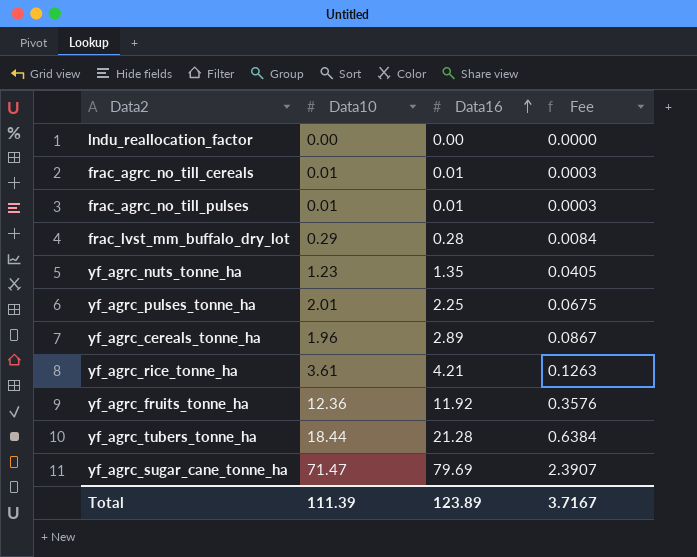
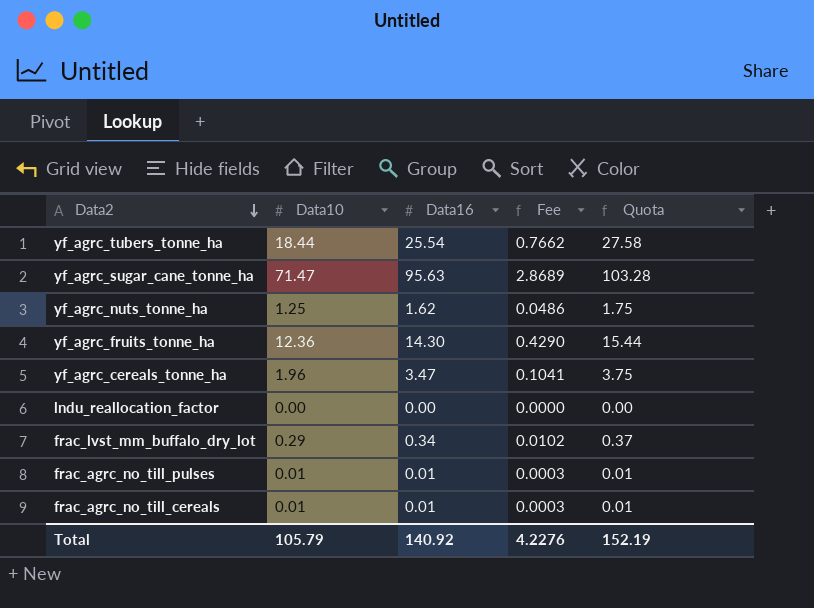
row order: Data16 ascending -> Data2 descending
column Quota | formula: none -> [Data16] * 1.08
row yf_agrc_pulses_tonne_ha: 2.01 | 2.25 | 0.0675 -> none
row yf_agrc_rice_tonne_ha: 3.61 | 4.21 | 0.1263 -> none
yf_agrc_tubers_tonne_ha | Data16: 21.28 -> 25.54
yf_agrc_tubers_tonne_ha | Fee: 0.6384 -> 0.7662
yf_agrc_sugar_cane_tonne_ha | Data16: 79.69 -> 95.63
yf_agrc_sugar_cane_tonne_ha | Fee: 2.3907 -> 2.8689
yf_agrc_nuts_tonne_ha | Data10: 1.23 -> 1.25
yf_agrc_nuts_tonne_ha | Data16: 1.35 -> 1.62
yf_agrc_nuts_tonne_ha | Fee: 0.0405 -> 0.0486
yf_agrc_fruits_tonne_ha | Data16: 11.92 -> 14.30
yf_agrc_fruits_tonne_ha | Fee: 0.3576 -> 0.4290
yf_agrc_cereals_tonne_ha | Data16: 2.89 -> 3.47
yf_agrc_cereals_tonne_ha | Fee: 0.0867 -> 0.1041
frac_lvst_mm_buffalo_dry_lot | Data16: 0.28 -> 0.34
frac_lvst_mm_buffalo_dry_lot | Fee: 0.0084 -> 0.0102
Total | Data10: 111.39 -> 105.79
Total | Data16: 123.89 -> 140.92
Total | Fee: 3.7167 -> 4.2276

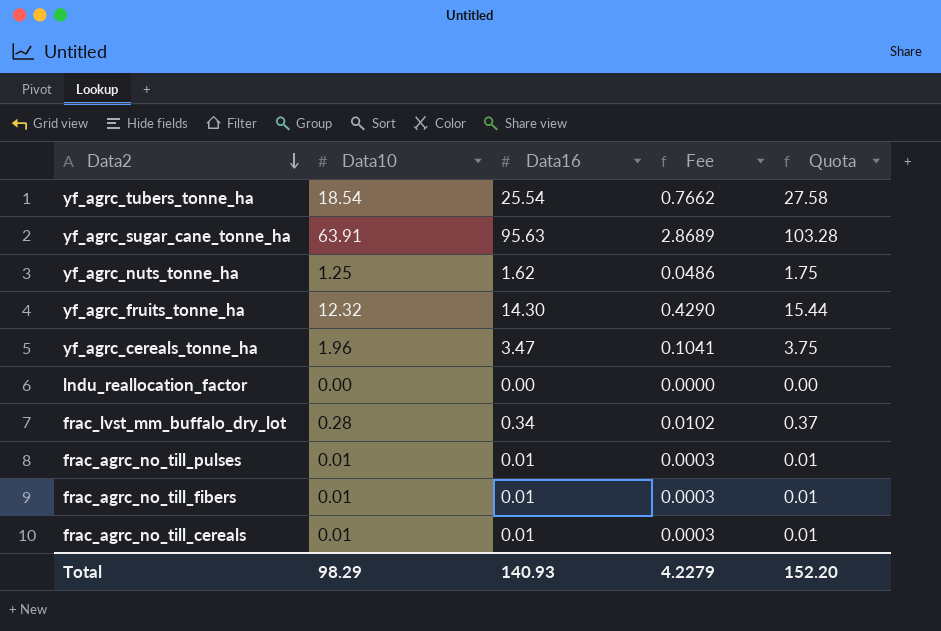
yf_agrc_tubers_tonne_ha | Data10: 18.44 -> 18.54
yf_agrc_sugar_cane_tonne_ha | Data10: 71.47 -> 63.91
yf_agrc_fruits_tonne_ha | Data10: 12.36 -> 12.32
frac_lvst_mm_buffalo_dry_lot | Data10: 0.29 -> 0.28
row frac_agrc_no_till_fibers: none -> 0.01 | 0.01 | 0.0003 | 0.01
Total | Data10: 105.79 -> 98.29
Total | Data16: 140.92 -> 140.93
Total | Fee: 4.2276 -> 4.2279
Total | Quota: 152.19 -> 152.20

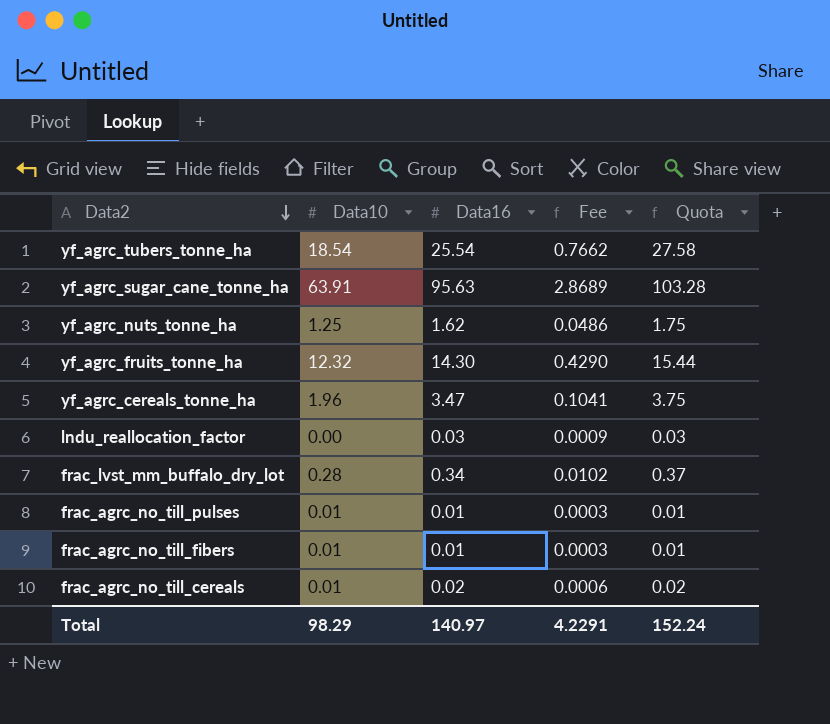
lndu_reallocation_factor | Data16: 0.00 -> 0.03
lndu_reallocation_factor | Fee: 0.0000 -> 0.0009
lndu_reallocation_factor | Quota: 0.00 -> 0.03
frac_agrc_no_till_cereals | Data16: 0.01 -> 0.02
frac_agrc_no_till_cereals | Fee: 0.0003 -> 0.0006
frac_agrc_no_till_cereals | Quota: 0.01 -> 0.02
Total | Data16: 140.93 -> 140.97
Total | Fee: 4.2279 -> 4.2291
Total | Quota: 152.20 -> 152.24

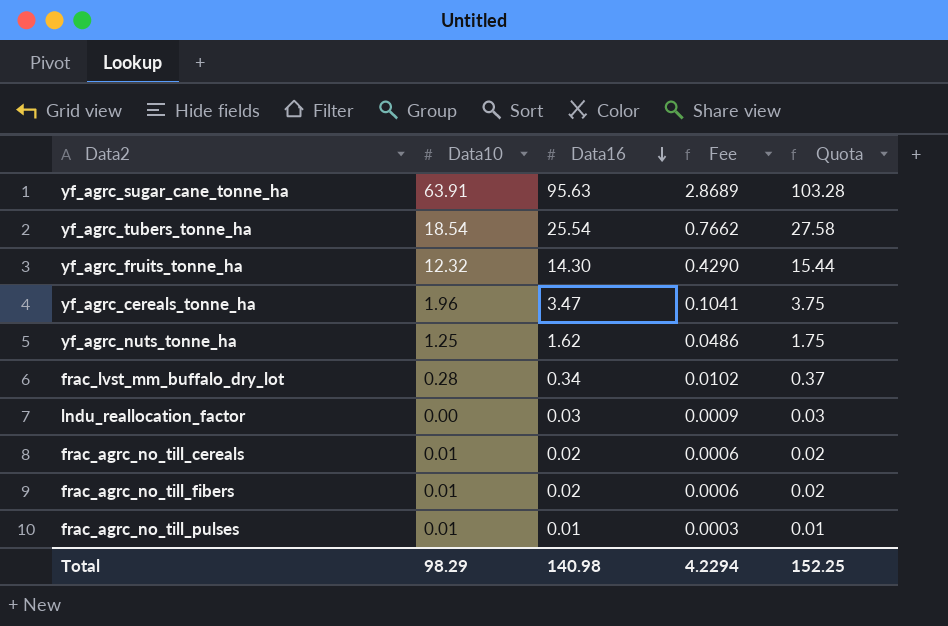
row order: Data2 descending -> Data16 descending
frac_agrc_no_till_fibers | Data16: 0.01 -> 0.02
frac_agrc_no_till_fibers | Fee: 0.0003 -> 0.0006
frac_agrc_no_till_fibers | Quota: 0.01 -> 0.02
Total | Data16: 140.97 -> 140.98
Total | Fee: 4.2291 -> 4.2294
Total | Quota: 152.24 -> 152.25

